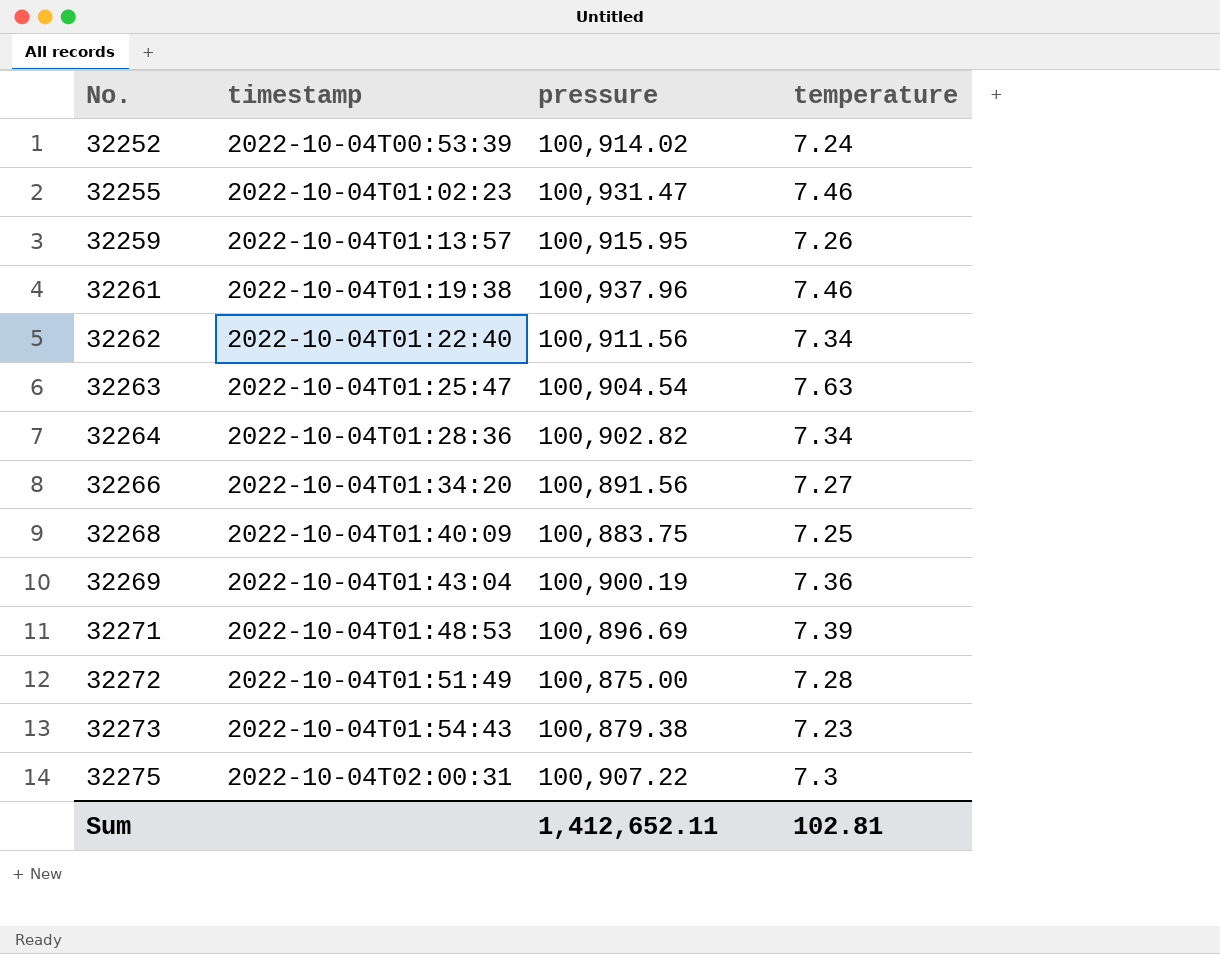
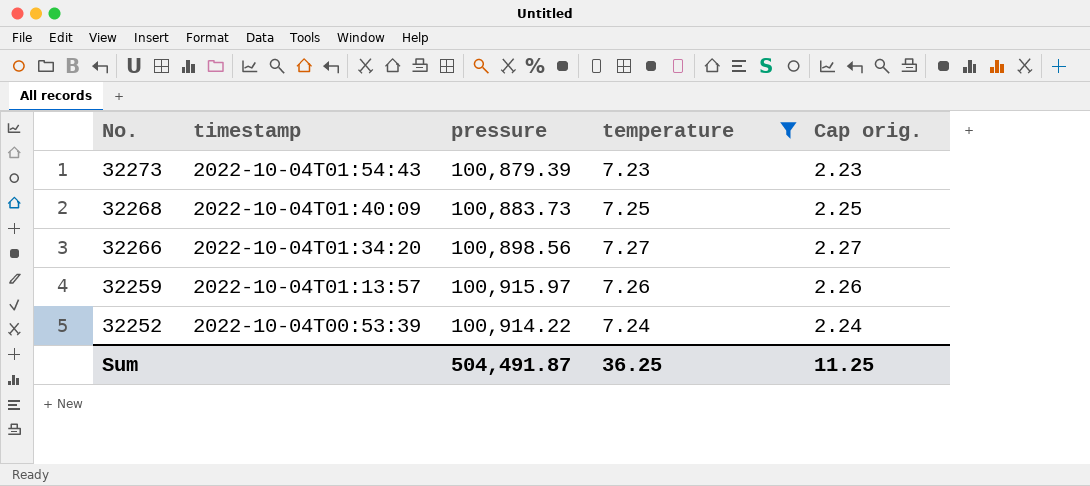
filter: none -> temperature <= 7.27
row order: No. ascending -> No. descending
column Cap orig. | formula: none -> [temperature] - 5
32273 | pressure: 100,879.38 -> 100,879.39
32268 | pressure: 100,883.75 -> 100,883.73
32266 | pressure: 100,891.56 -> 100,898.56
32259 | pressure: 100,915.95 -> 100,915.97
32252 | pressure: 100,914.02 -> 100,914.22
Sum | pressure: 1,412,652.11 -> 504,491.87
Sum | temperature: 102.81 -> 36.25

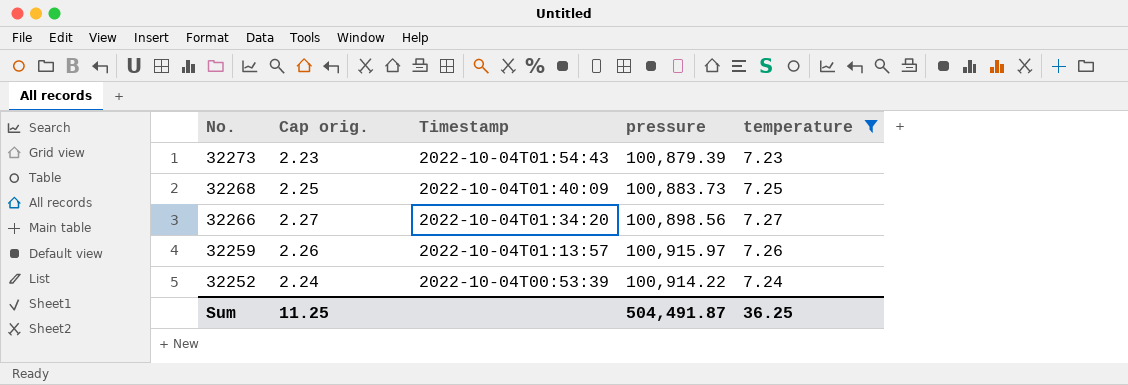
column Cap orig. | position: 5 -> 2
column name: timestamp -> Timestamp

